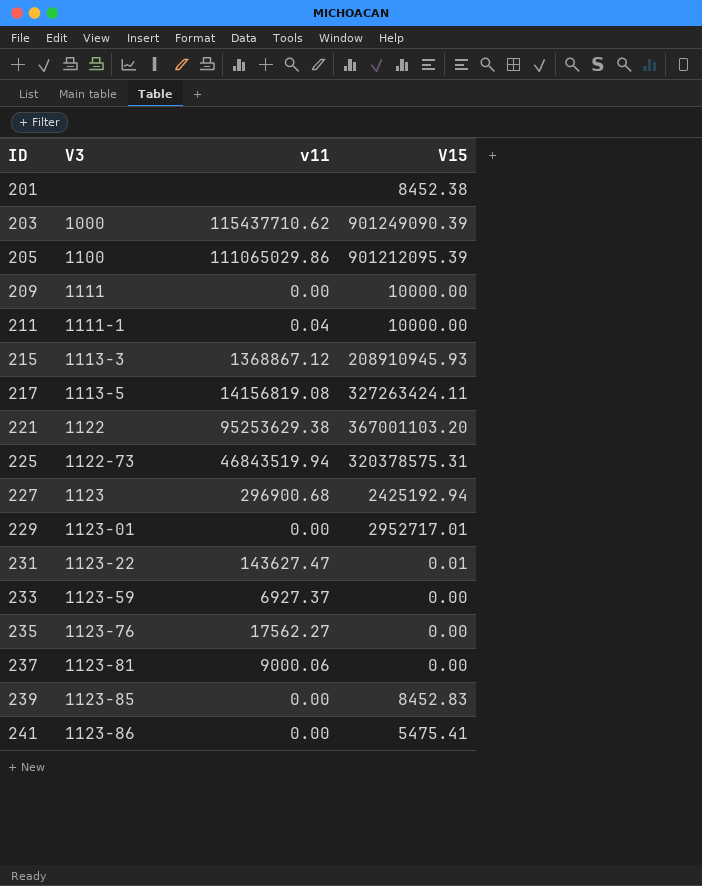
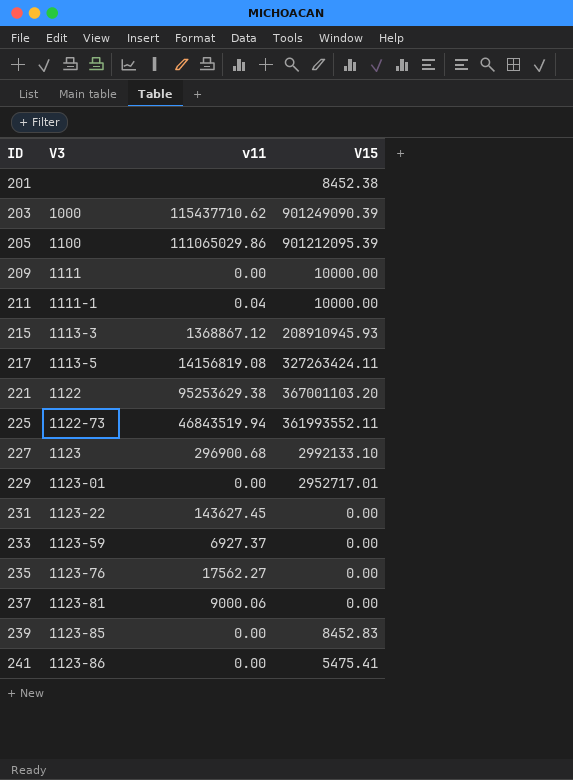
225 | V15: 320378575.31 -> 361993552.11
227 | V15: 2425192.94 -> 2992133.10
231 | v11: 143627.47 -> 143627.45
231 | V15: 0.01 -> 0.00

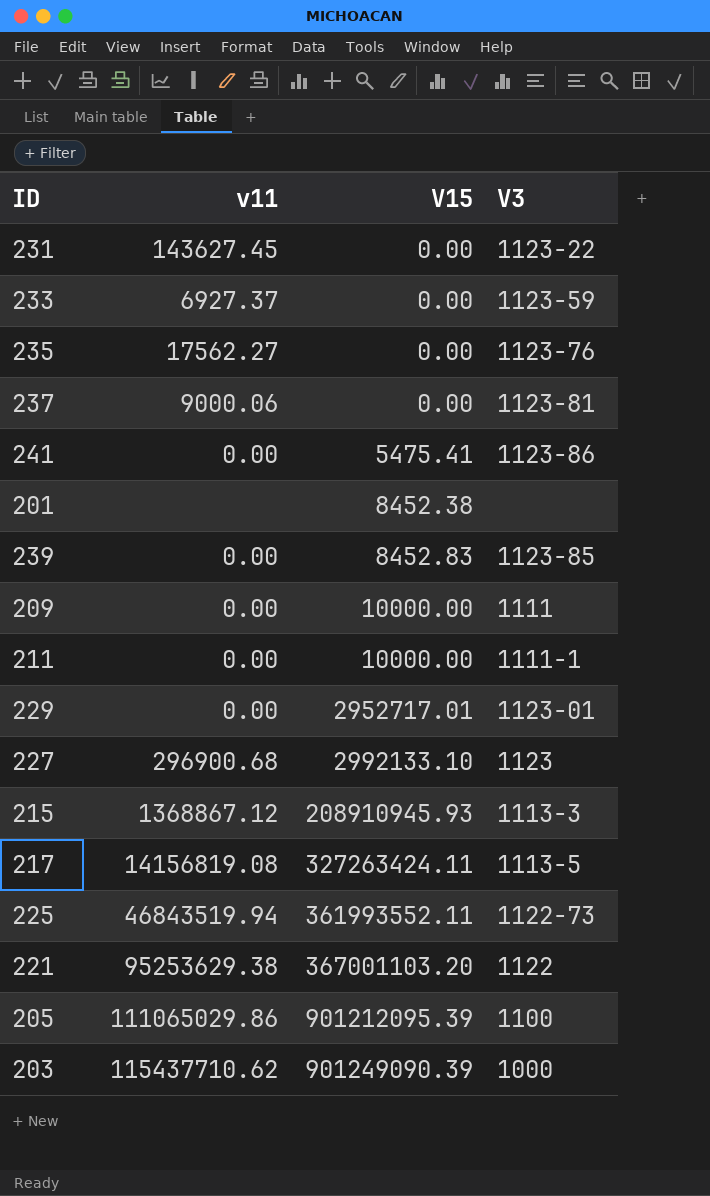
row order: ID ascending -> V15 ascending
column V3 | position: 2 -> 4
211 | v11: 0.04 -> 0.00

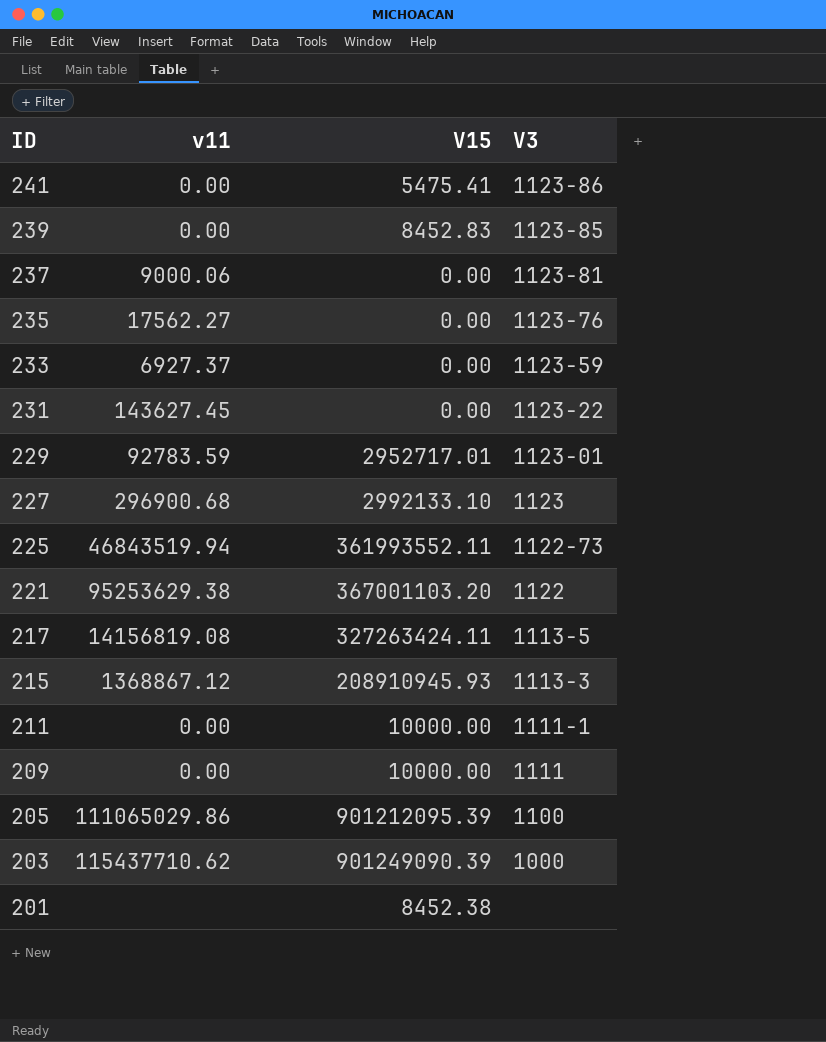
row order: V15 ascending -> ID descending
229 | v11: 0.00 -> 92783.59

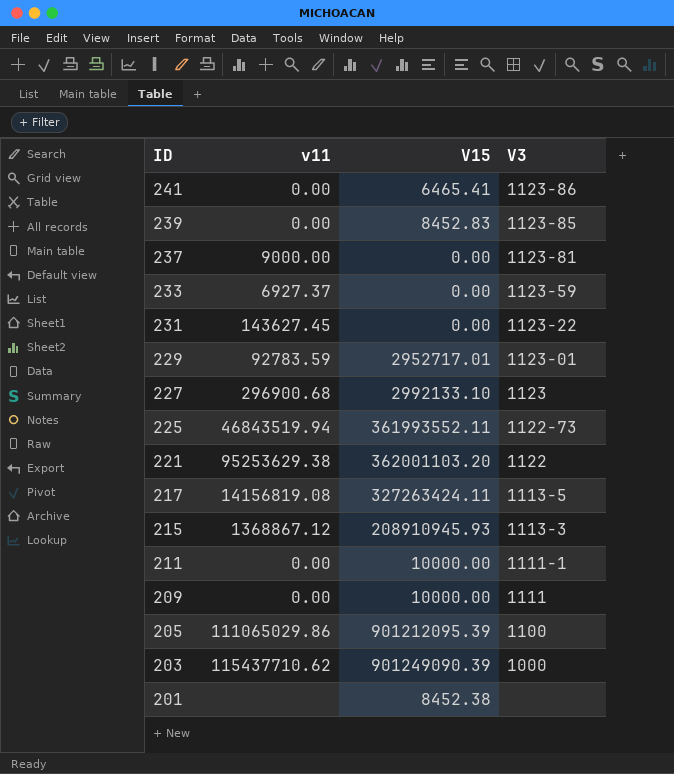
row 235: 17562.27 | 0.00 | 1123-76 -> none
241 | V15: 5475.41 -> 6465.41
237 | v11: 9000.06 -> 9000.00
221 | V15: 367001103.20 -> 362001103.20

